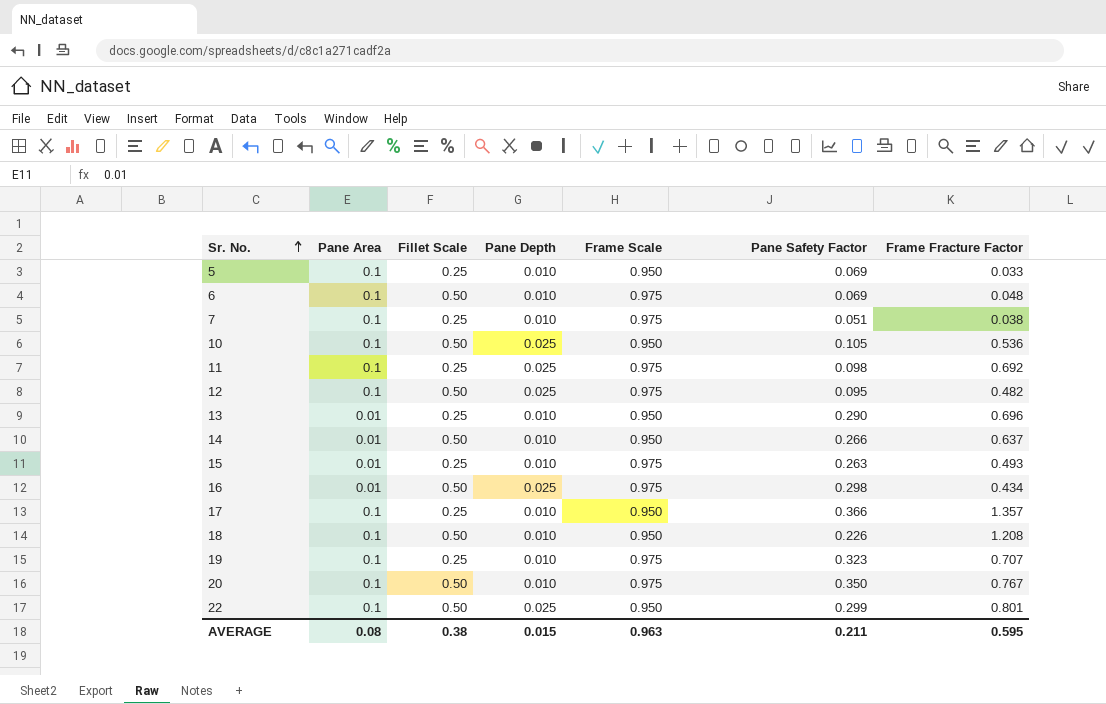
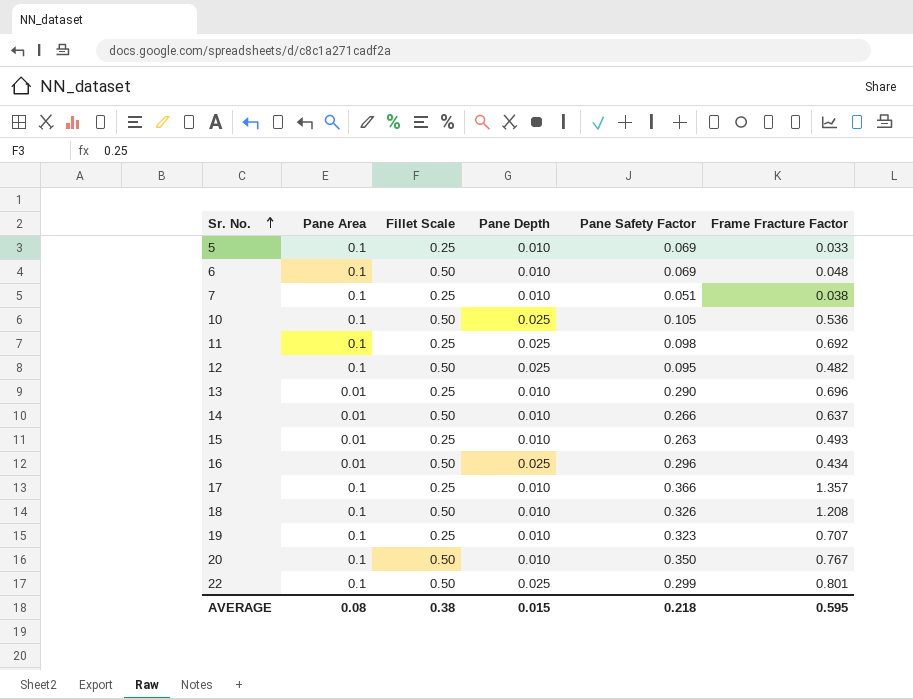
column Frame Scale | position: 5 -> none
16 | Pane Safety Factor: 0.298 -> 0.296
18 | Pane Safety Factor: 0.226 -> 0.326
AVERAGE | Pane Safety Factor: 0.211 -> 0.218

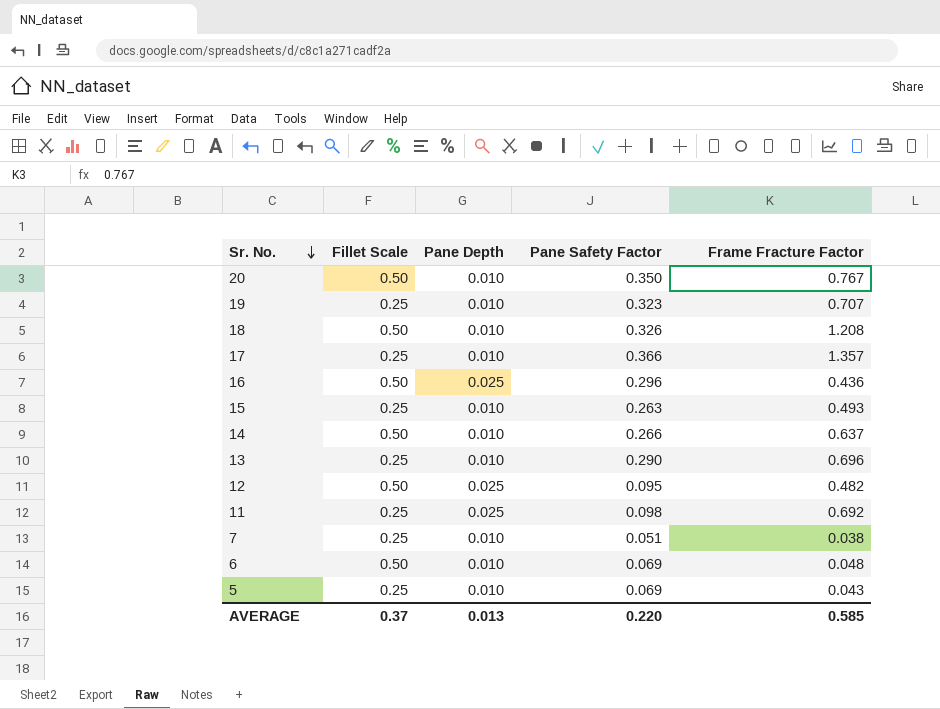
row order: Sr. No. ascending -> Sr. No. descending
column Pane Area | position: 2 -> none
row 10: 0.1 | 0.50 | 0.025 | 0.105 | 0.536 -> none
row 22: 0.1 | 0.50 | 0.025 | 0.299 | 0.801 -> none
16 | Frame Fracture Factor: 0.434 -> 0.436
5 | Frame Fracture Factor: 0.033 -> 0.043
AVERAGE | Fillet Scale: 0.38 -> 0.37
AVERAGE | Pane Depth: 0.015 -> 0.013
AVERAGE | Pane Safety Factor: 0.218 -> 0.220
AVERAGE | Frame Fracture Factor: 0.595 -> 0.585

